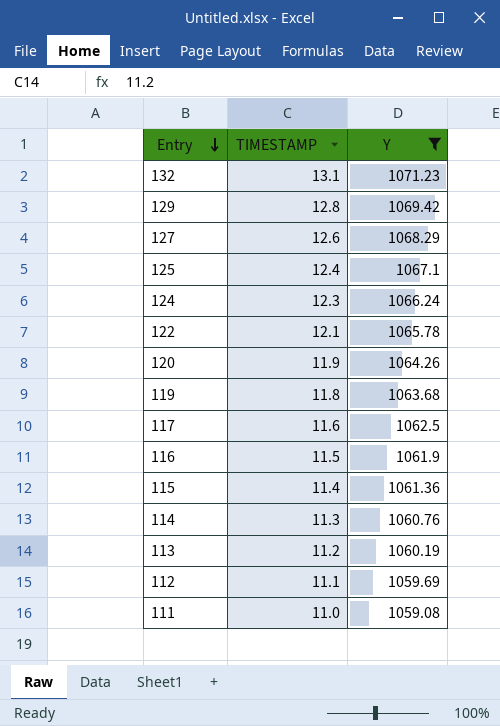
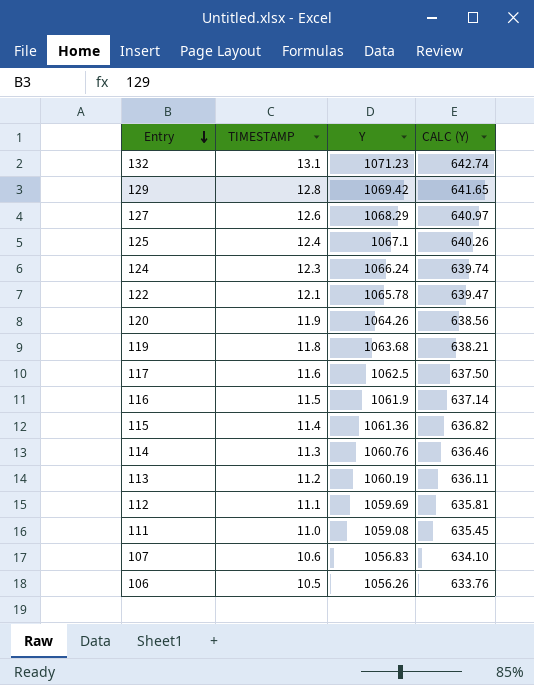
filter: Y >= 1059.08 -> none
column CALC (Y) | formula: none -> [Y] * 0.6

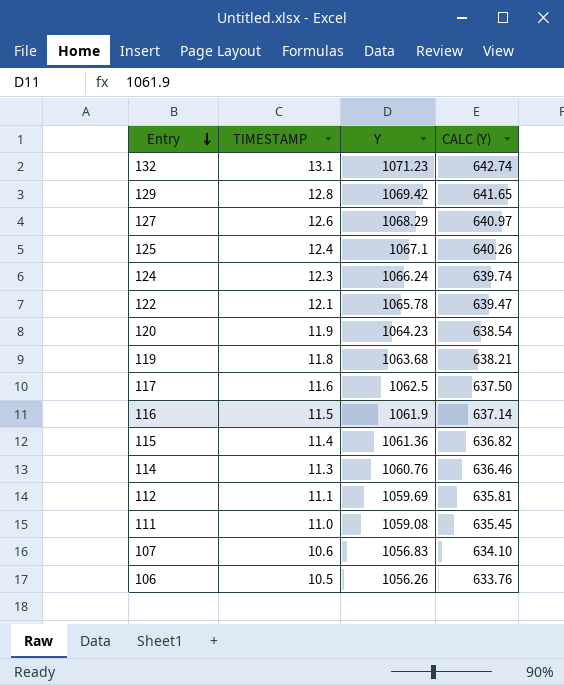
row 113: 11.2 | 1060.19 | 636.11 -> none
120 | Y: 1064.26 -> 1064.23
120 | CALC (Y): 638.56 -> 638.54

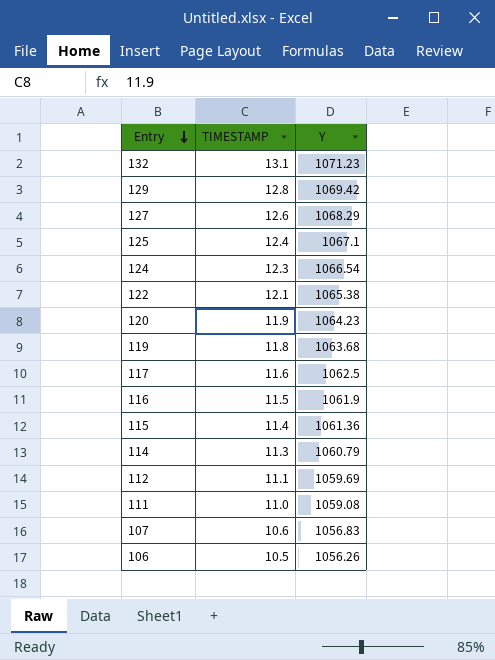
column CALC (Y) | formula: [Y] * 0.6 -> none
124 | Y: 1066.24 -> 1066.54
122 | Y: 1065.78 -> 1065.38
114 | Y: 1060.76 -> 1060.79

